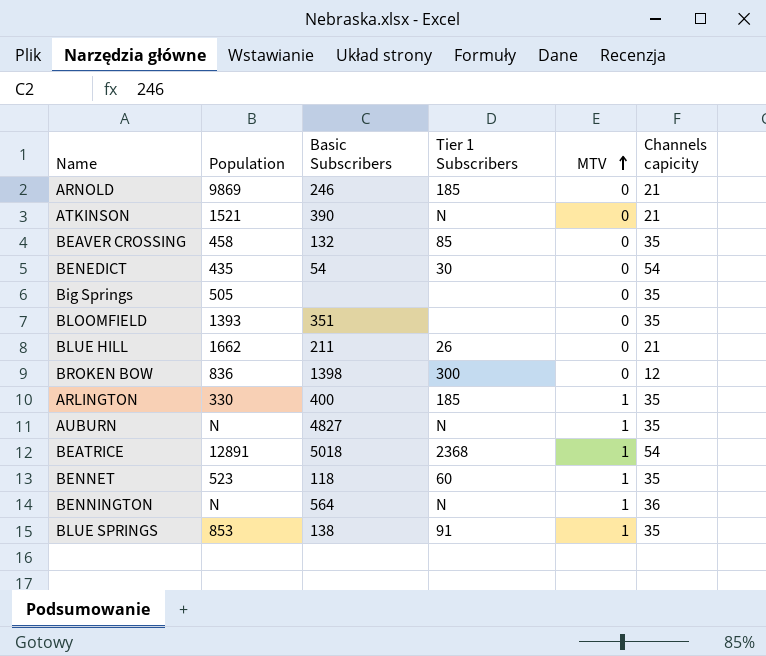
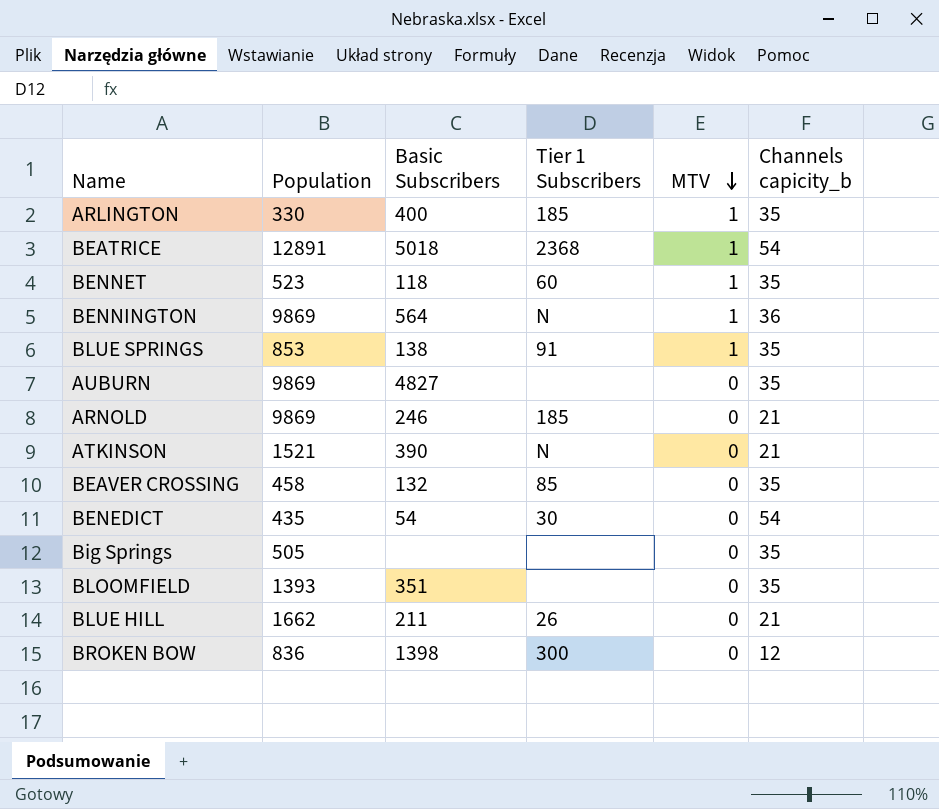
row order: MTV ascending -> MTV descending
column name: Channels capicity -> Channels capicity_b
BENNINGTON | Population: N -> 9869
AUBURN | Population: N -> 9869
AUBURN | Tier 1 Subscribers: N -> none
AUBURN | MTV: 1 -> 0

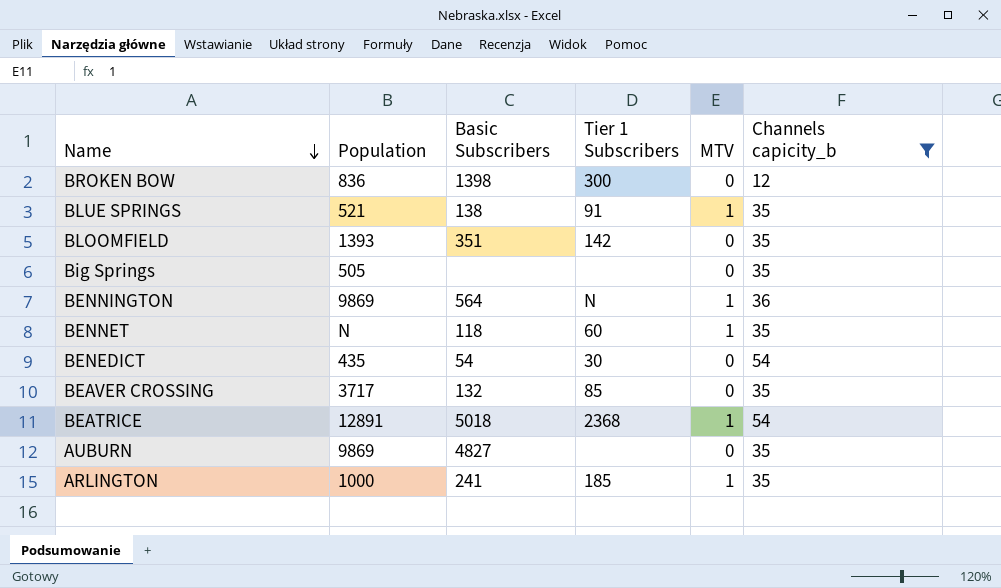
filter: none -> Channels capicity_b != 21
row order: MTV descending -> Name descending
BLUE SPRINGS | Population: 853 -> 521
BLOOMFIELD | Tier 1 Subscribers: none -> 142
BENNET | Population: 523 -> N
BEAVER CROSSING | Population: 458 -> 3717
ARLINGTON | Population: 330 -> 1000
ARLINGTON | Basic Subscribers: 400 -> 241

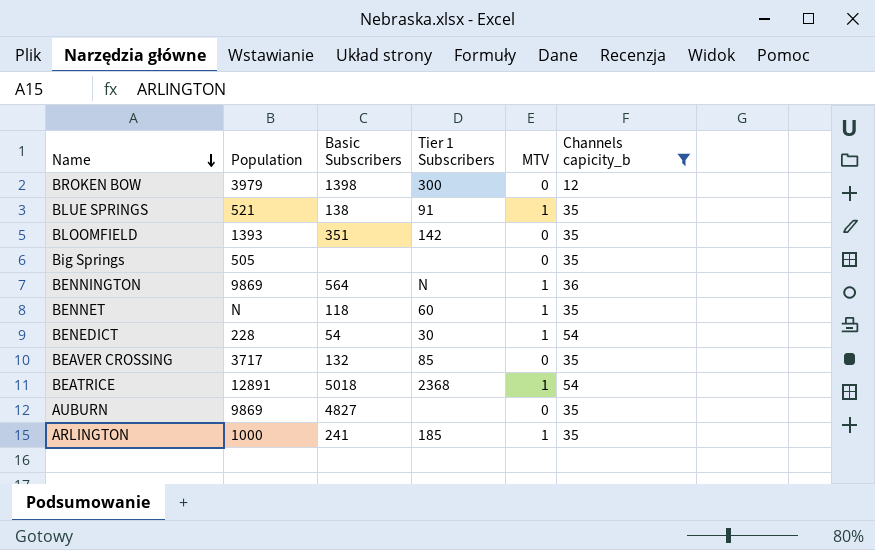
BROKEN BOW | Population: 836 -> 3979
BENEDICT | Population: 435 -> 228
BENEDICT | MTV: 0 -> 1

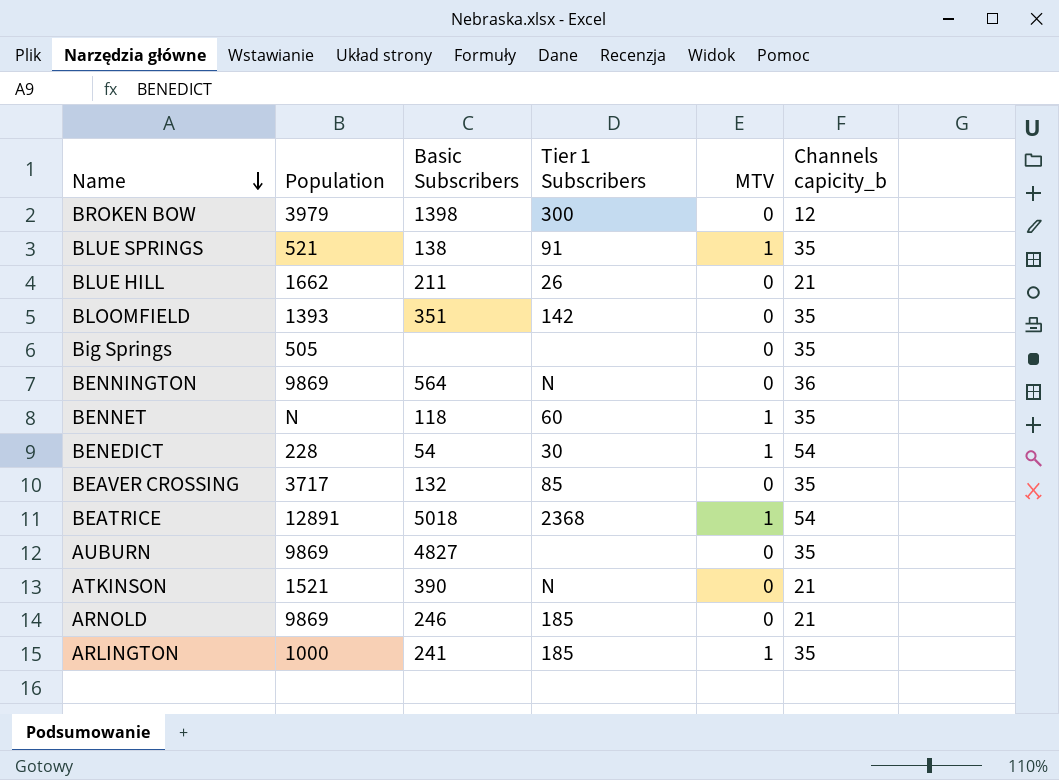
filter: Channels capicity_b != 21 -> none
BENNINGTON | MTV: 1 -> 0

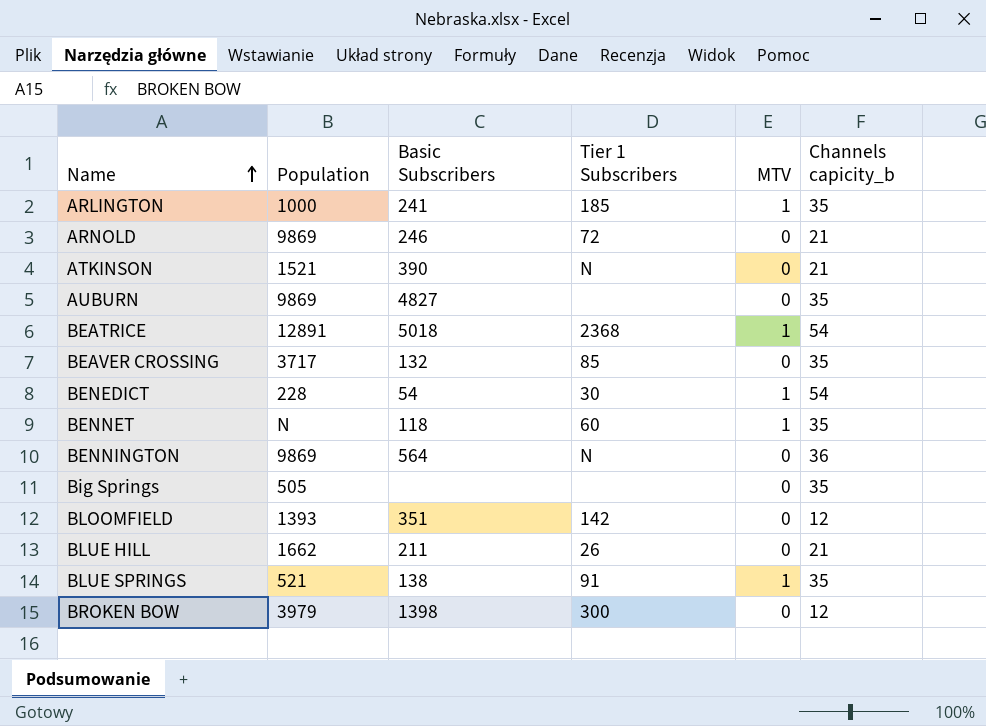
row order: Name descending -> Name ascending
ARNOLD | Tier 1 Subscribers: 185 -> 72
BLOOMFIELD | Channels capicity_b: 35 -> 12

